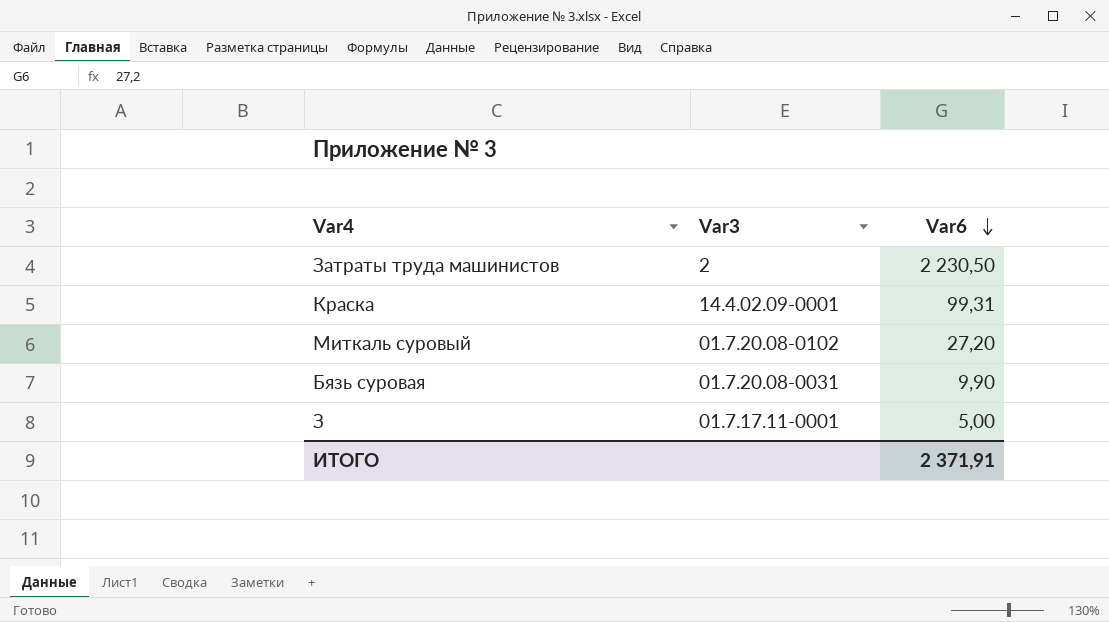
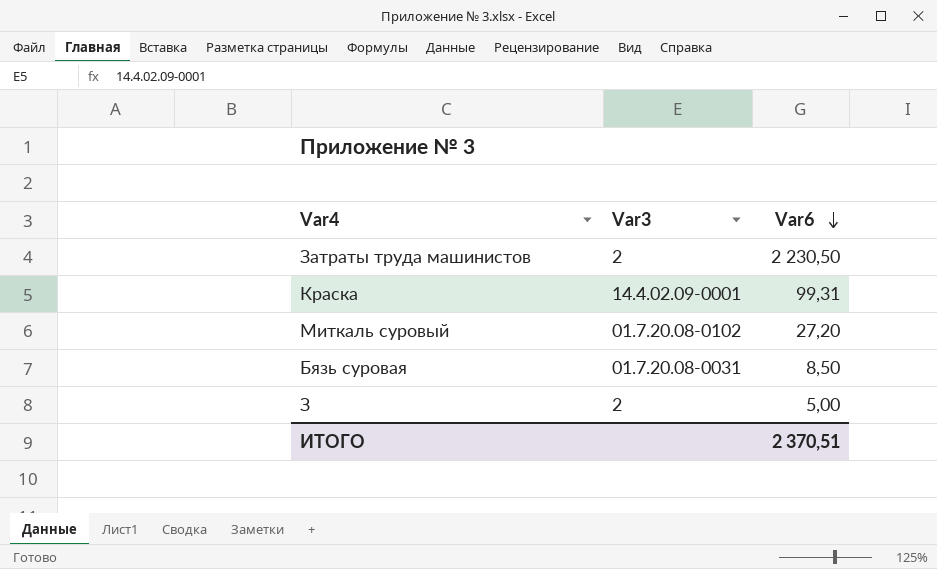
Бязь суровая | Var6: 9,90 -> 8,50
З | Var3: 01.7.17.11-0001 -> 2
ИТОГО | Var6: 2 371,91 -> 2 370,51

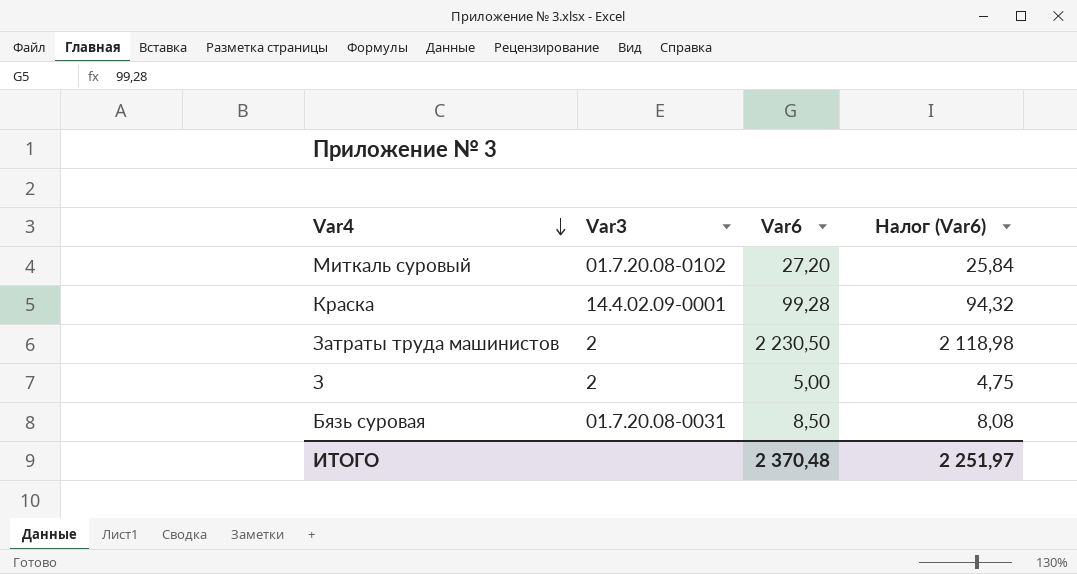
row order: Var6 descending -> Var4 descending
column Налог (Var6) | formula: none -> [Var6] * 0,95
Краска | Var6: 99,31 -> 99,28
ИТОГО | Var6: 2 370,51 -> 2 370,48

